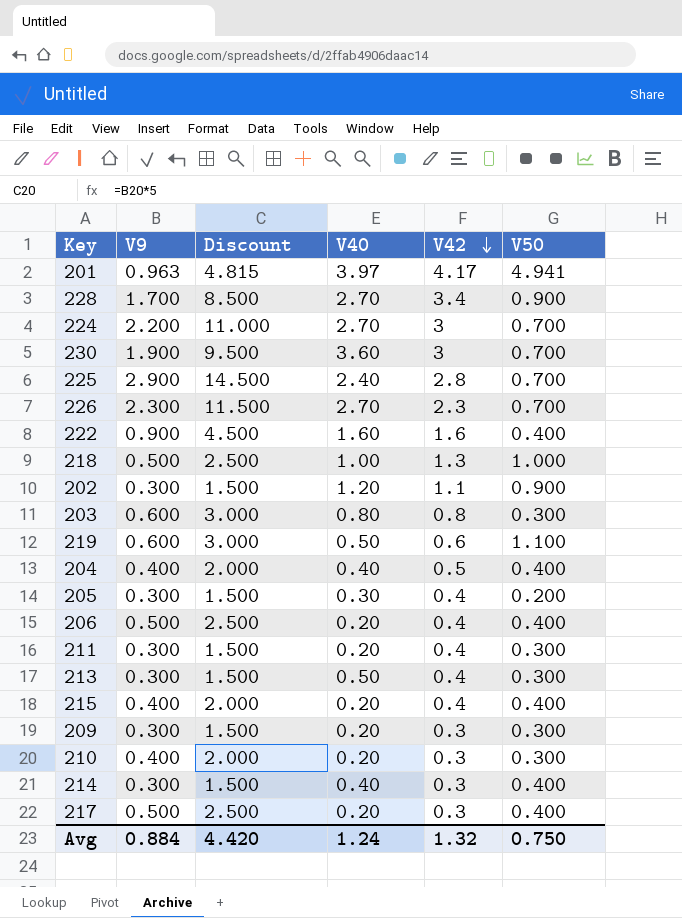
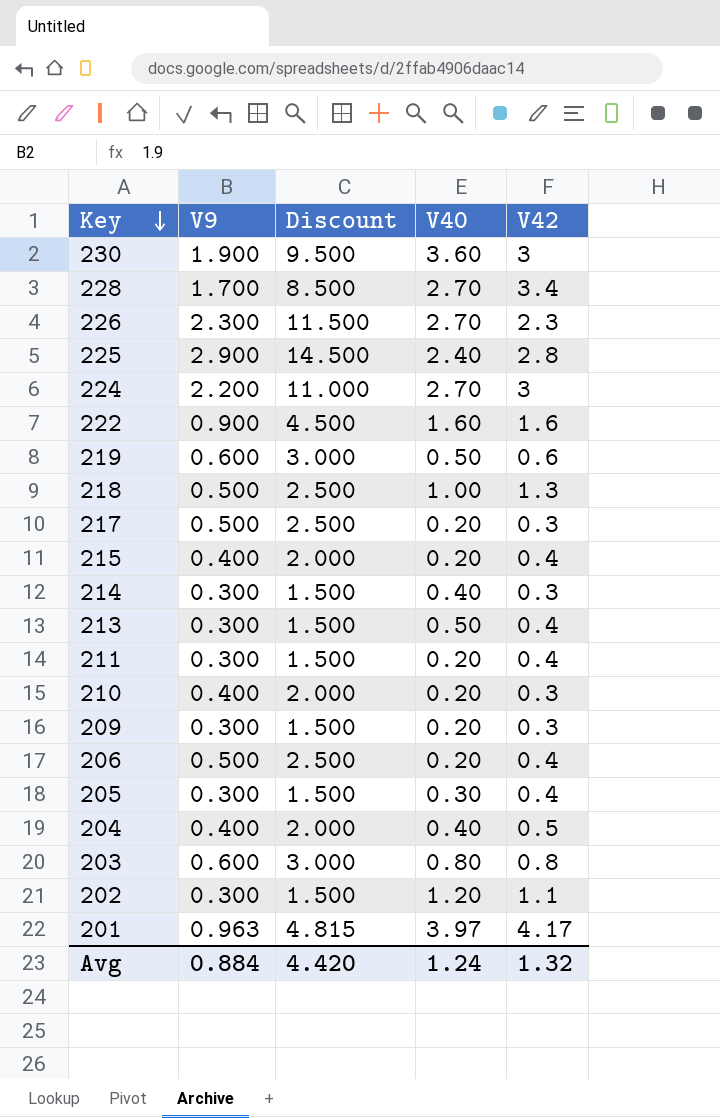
row order: V42 descending -> Key descending
column V50 | position: 6 -> none

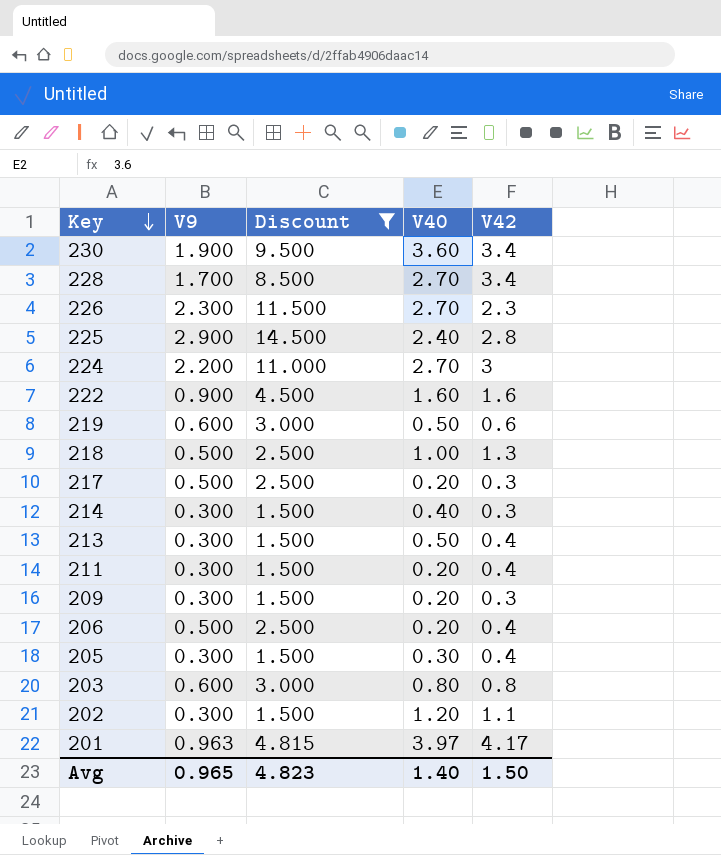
filter: none -> Discount != 2.000
230 | V42: 3 -> 3.4
Avg | V9: 0.884 -> 0.965
Avg | Discount: 4.420 -> 4.823
Avg | V40: 1.24 -> 1.40
Avg | V42: 1.32 -> 1.50

